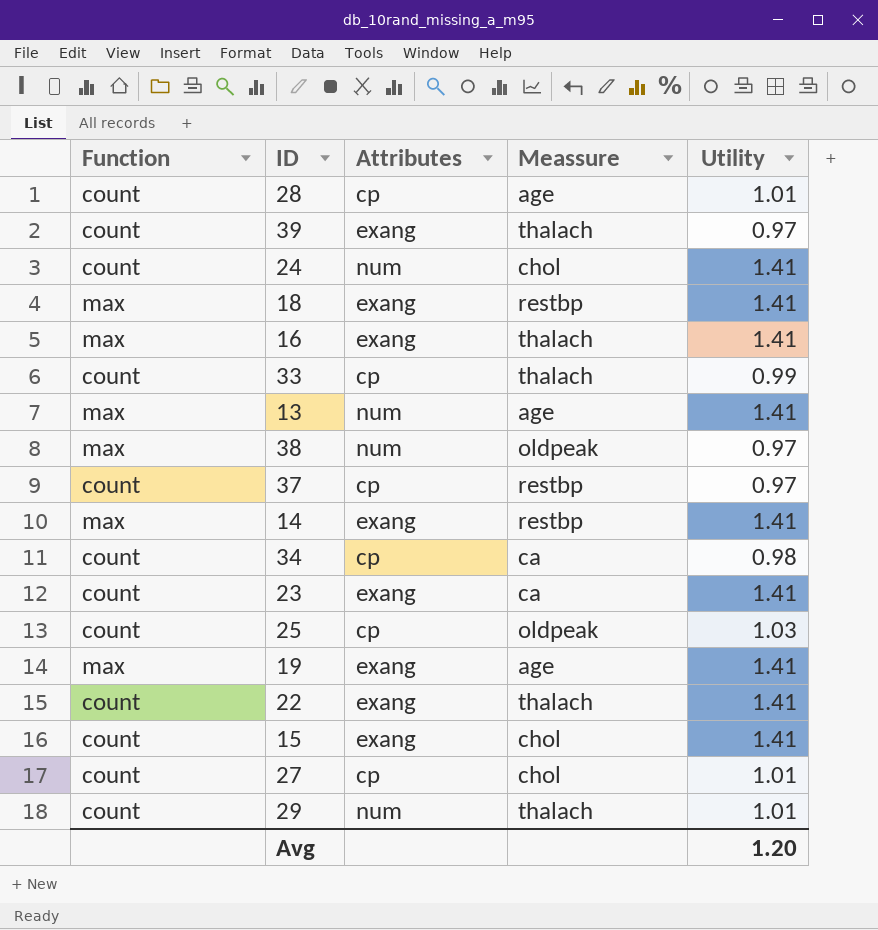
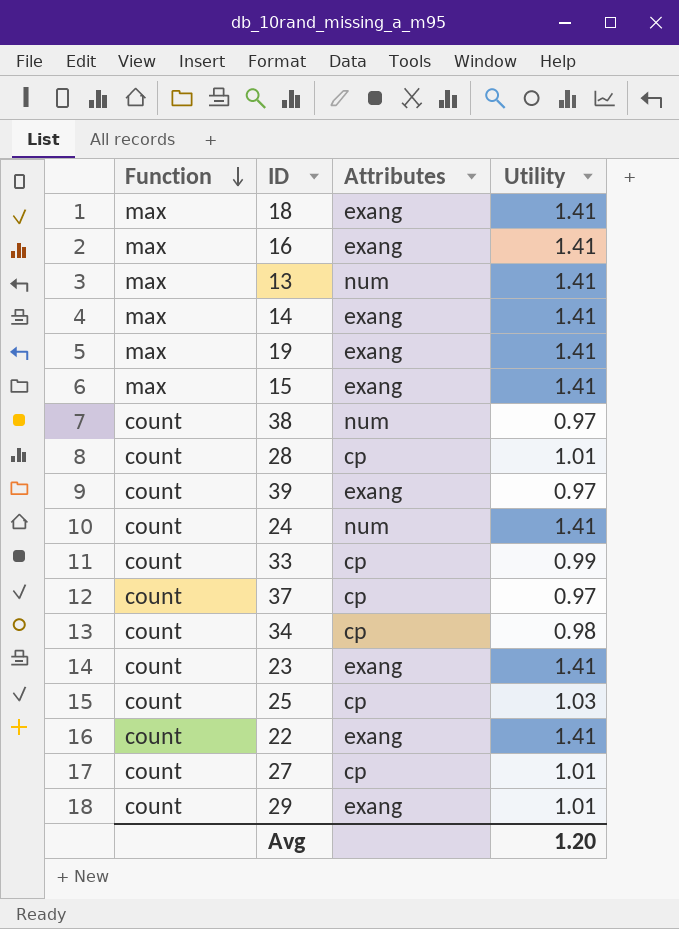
row order: none -> Function descending
column Meassure | position: 4 -> none
15 | Function: count -> max
38 | Function: max -> count
29 | Attributes: num -> exang

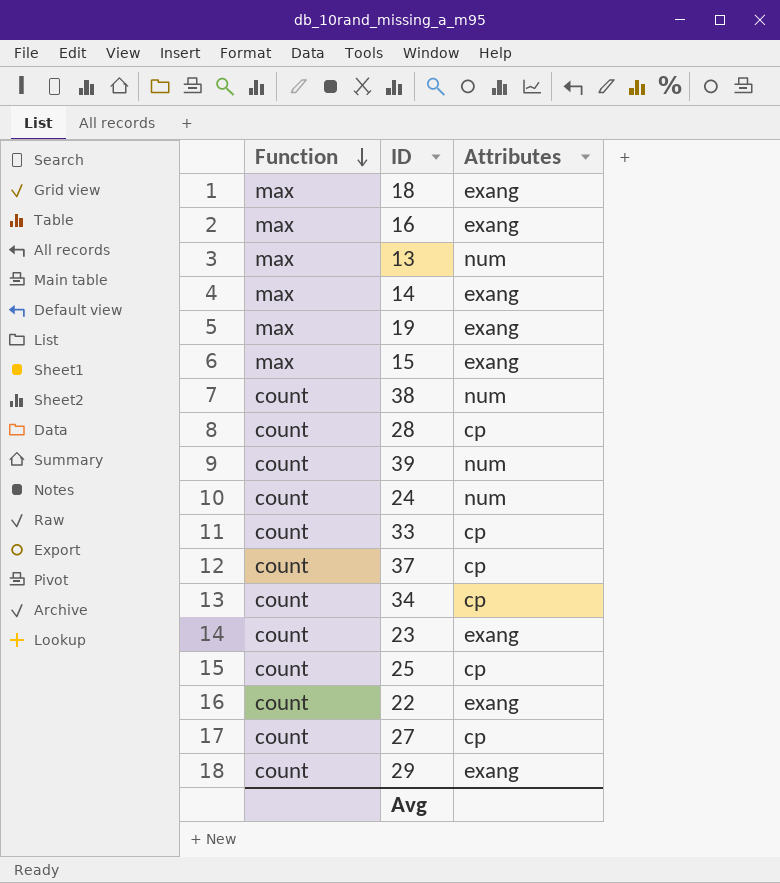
column Utility | position: 4 -> none
39 | Attributes: exang -> num

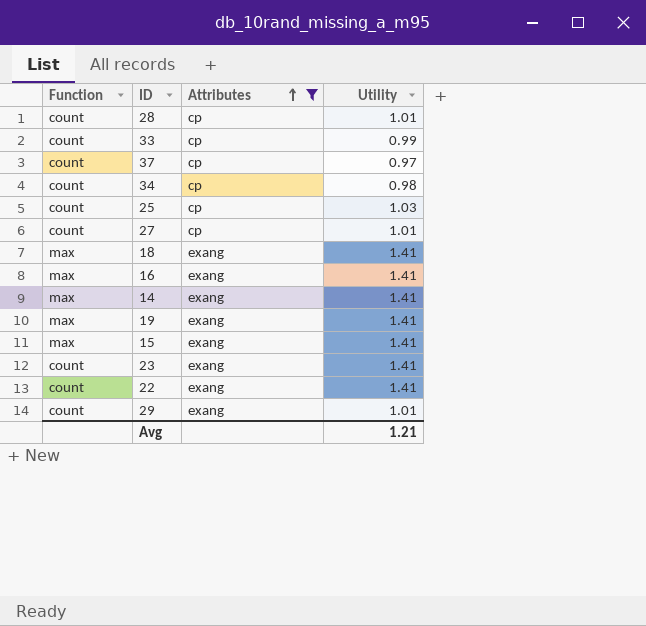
filter: none -> Attributes != num
row order: Function descending -> Attributes ascending
column Utility | position: none -> 4

